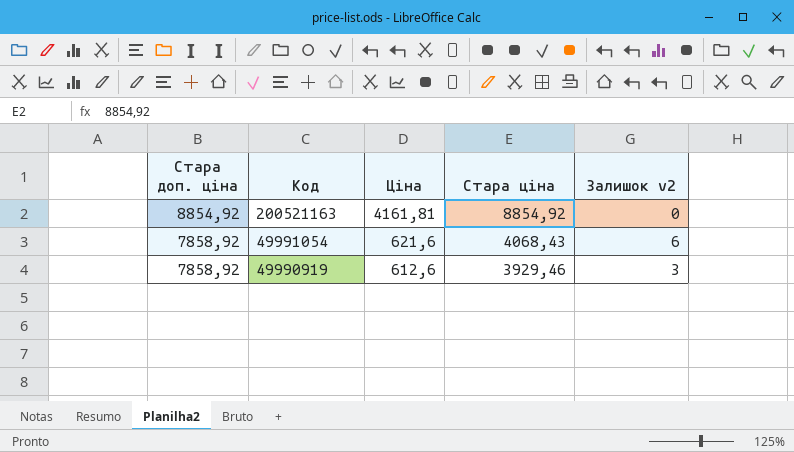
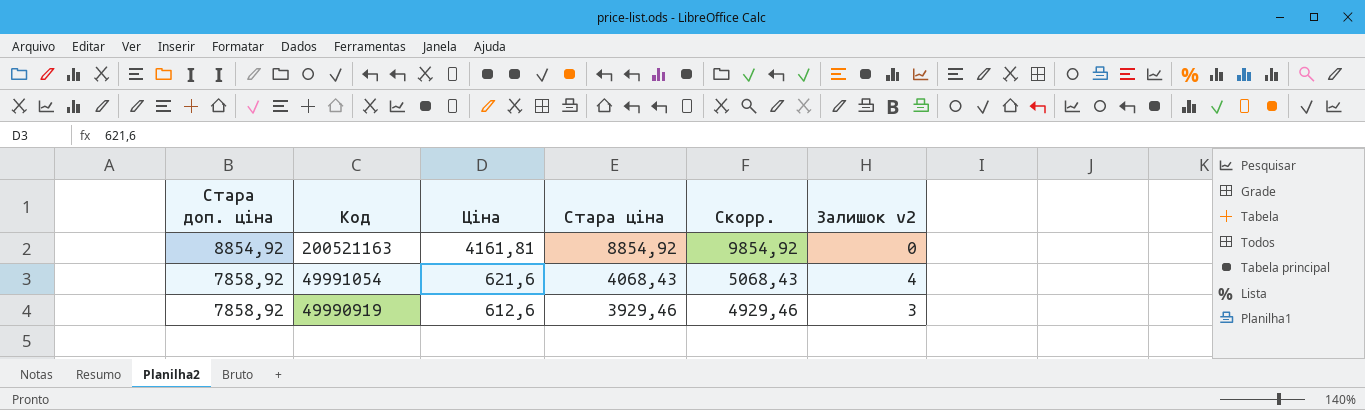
column Скорр. | formula: none -> [Стара ціна] + 1000
49991054 | Залишок v2: 6 -> 4

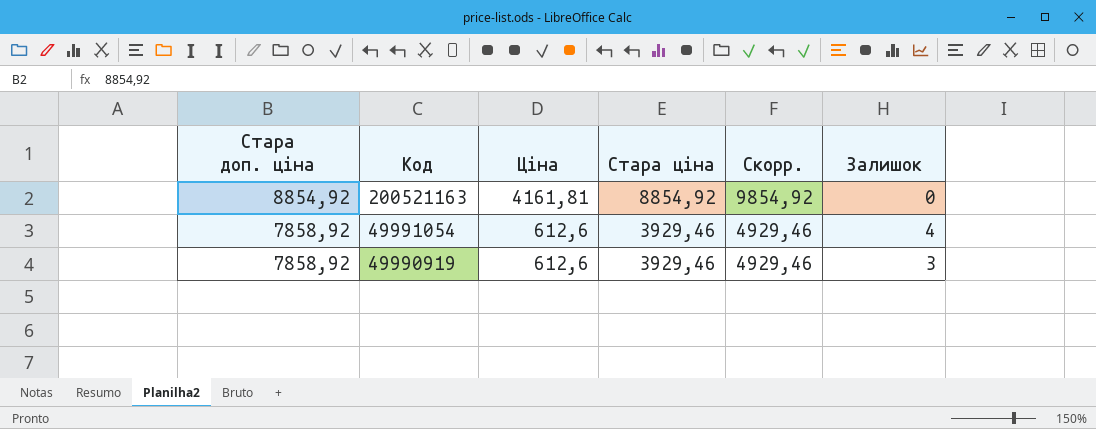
column name: Залишок v2 -> Залишок
49991054 | Ціна: 621,6 -> 612,6
49991054 | Стара ціна: 4068,43 -> 3929,46
49991054 | Скорр.: 5068,43 -> 4929,46

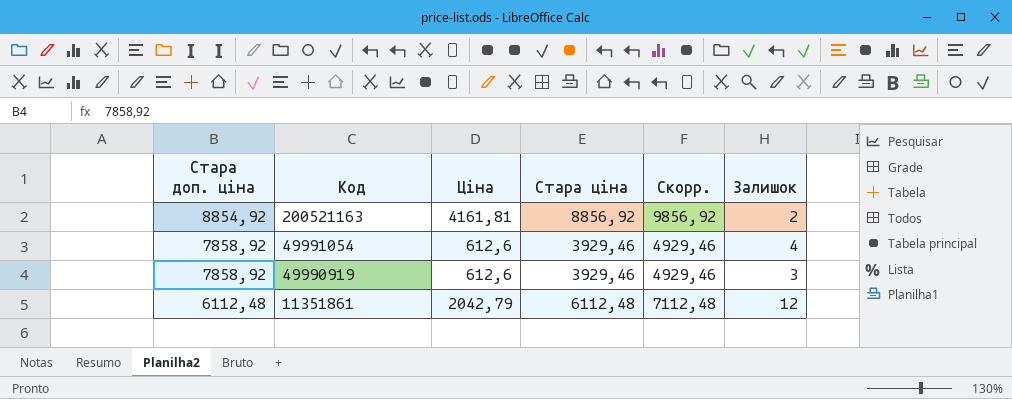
200521163 | Стара ціна: 8854,92 -> 8856,92
200521163 | Скорр.: 9854,92 -> 9856,92
200521163 | Залишок: 0 -> 2
row 11351861: none -> 6112,48 | 2042,79 | 6112,48 | 7112,48 | 12

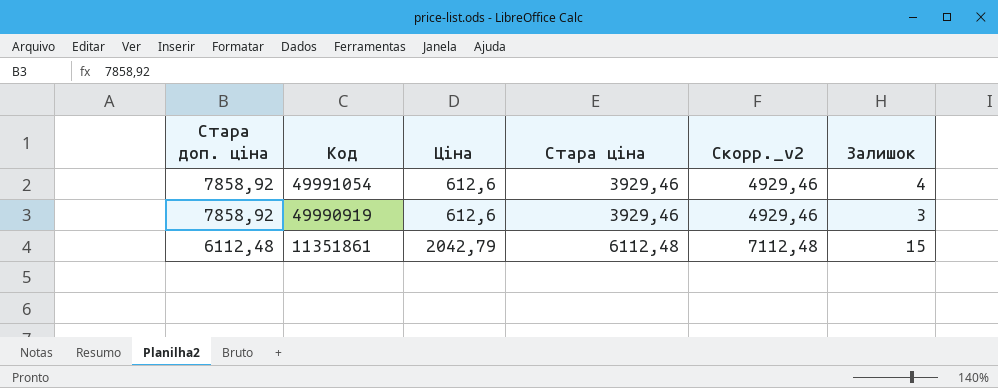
column name: Скорр. -> Скорр._v2
row 200521163: 8854,92 | 4161,81 | 8856,92 | 9856,92 | 2 -> none
11351861 | Залишок: 12 -> 15

